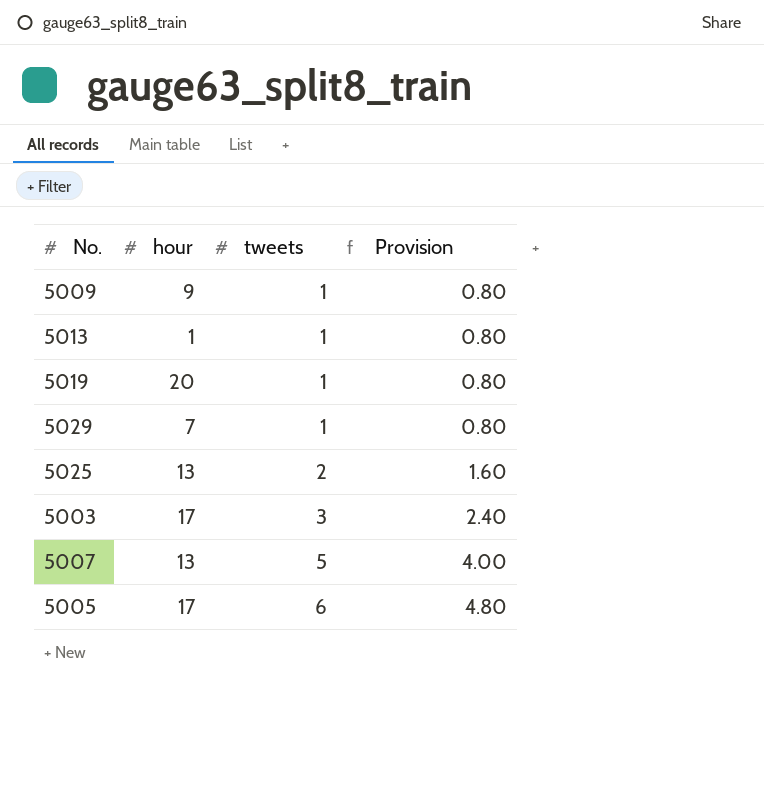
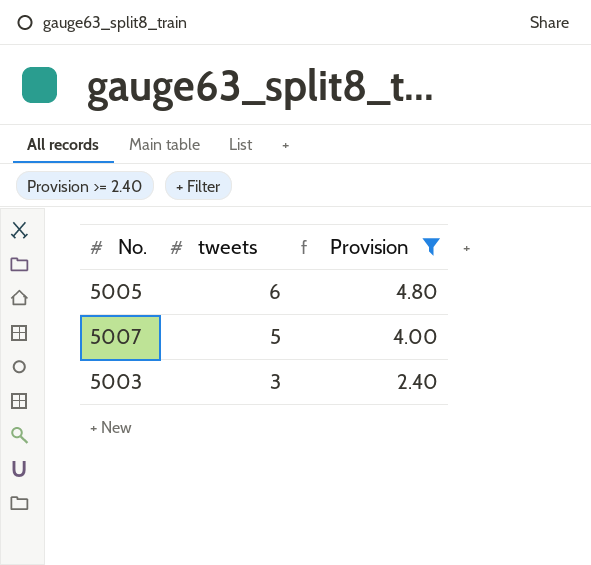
filter: none -> Provision >= 2.40
row order: tweets ascending -> tweets descending
column hour | position: 2 -> none

